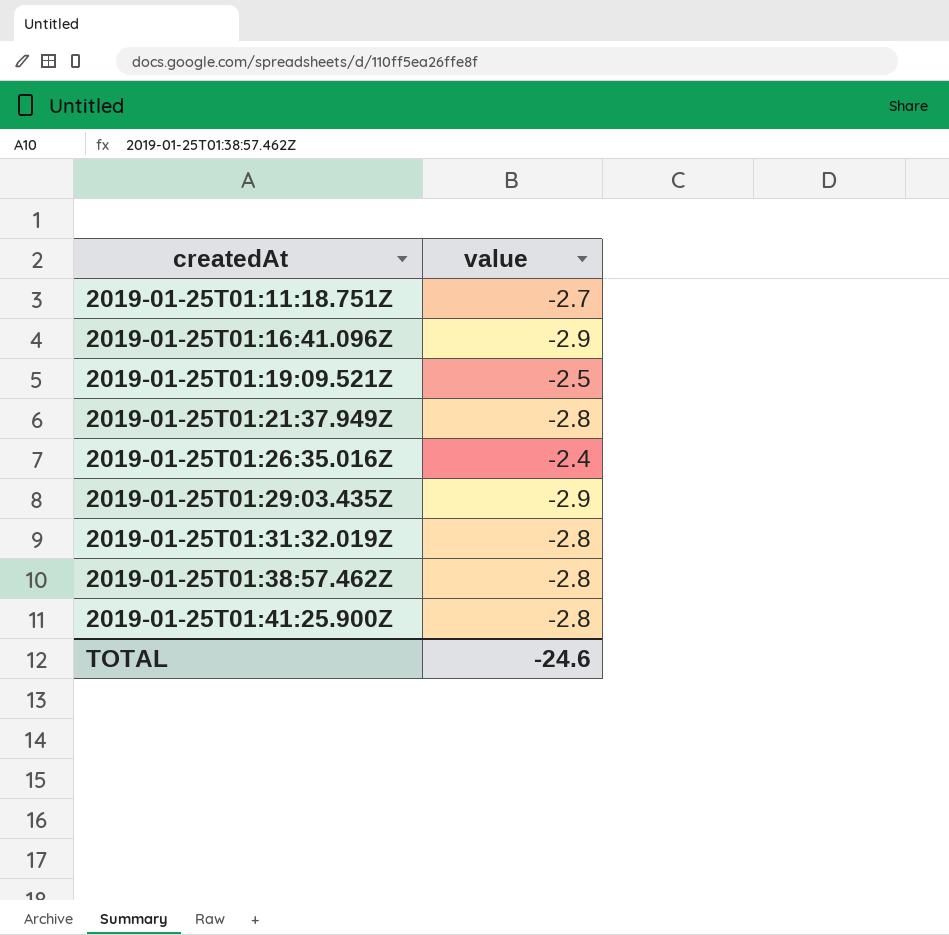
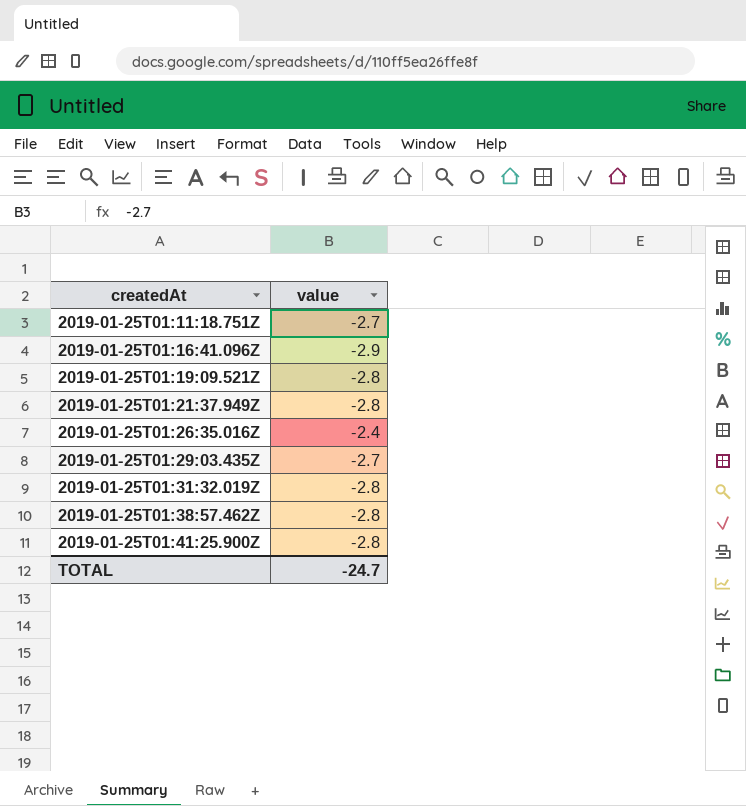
2019-01-25T01:19:09.521Z | value: -2.5 -> -2.8
2019-01-25T01:29:03.435Z | value: -2.9 -> -2.7
TOTAL | value: -24.6 -> -24.7

